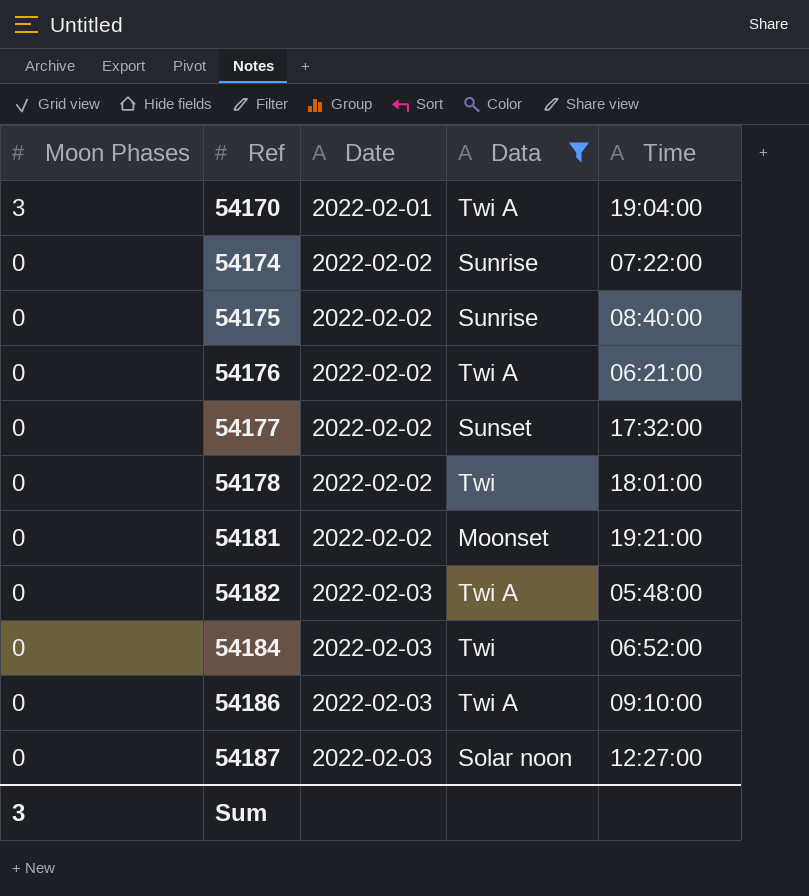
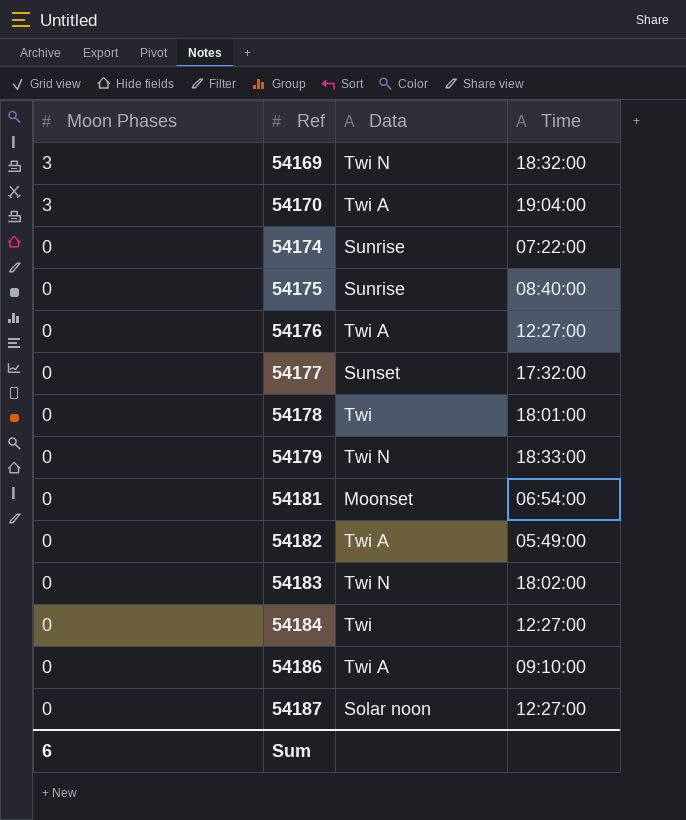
filter: Data != Twi N -> none
column Date | position: 3 -> none
54176 | Time: 06:21:00 -> 12:27:00
54181 | Time: 19:21:00 -> 06:54:00
54182 | Time: 05:48:00 -> 05:49:00
54184 | Time: 06:52:00 -> 12:27:00
Sum | Moon Phases: 3 -> 6

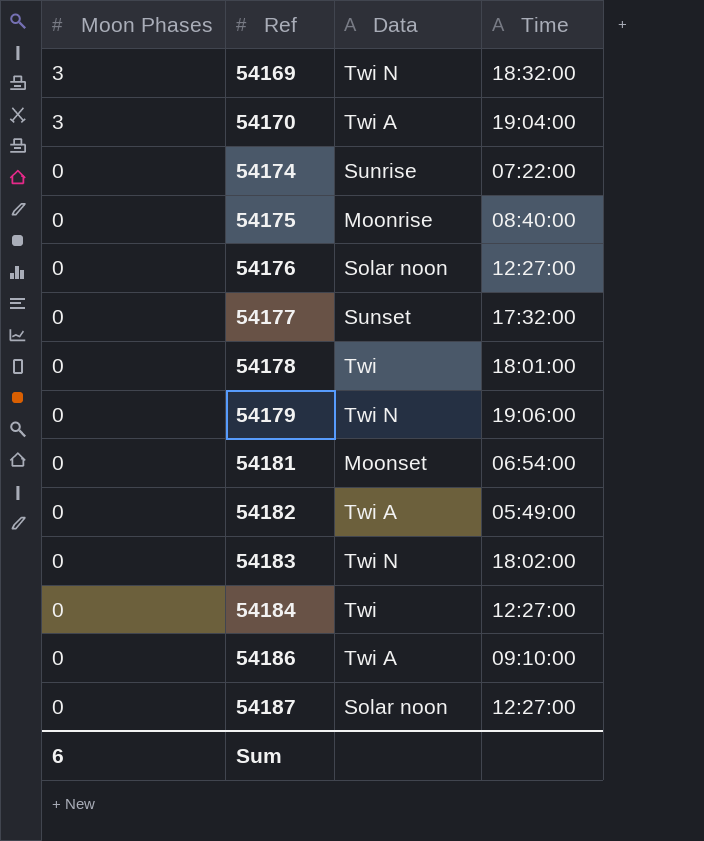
54175 | Data: Sunrise -> Moonrise
54176 | Data: Twi A -> Solar noon
54179 | Time: 18:33:00 -> 19:06:00

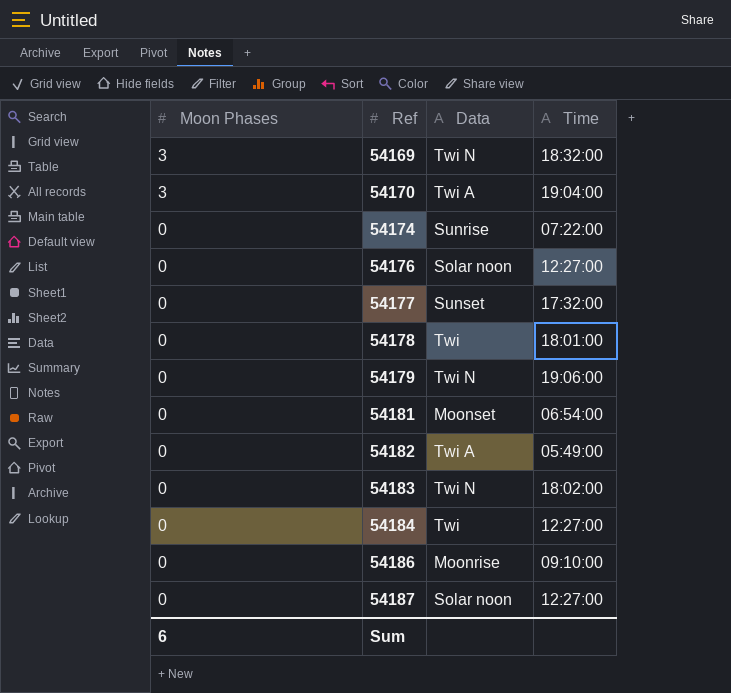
row 54175: 0 | Moonrise | 08:40:00 -> none
54186 | Data: Twi A -> Moonrise

